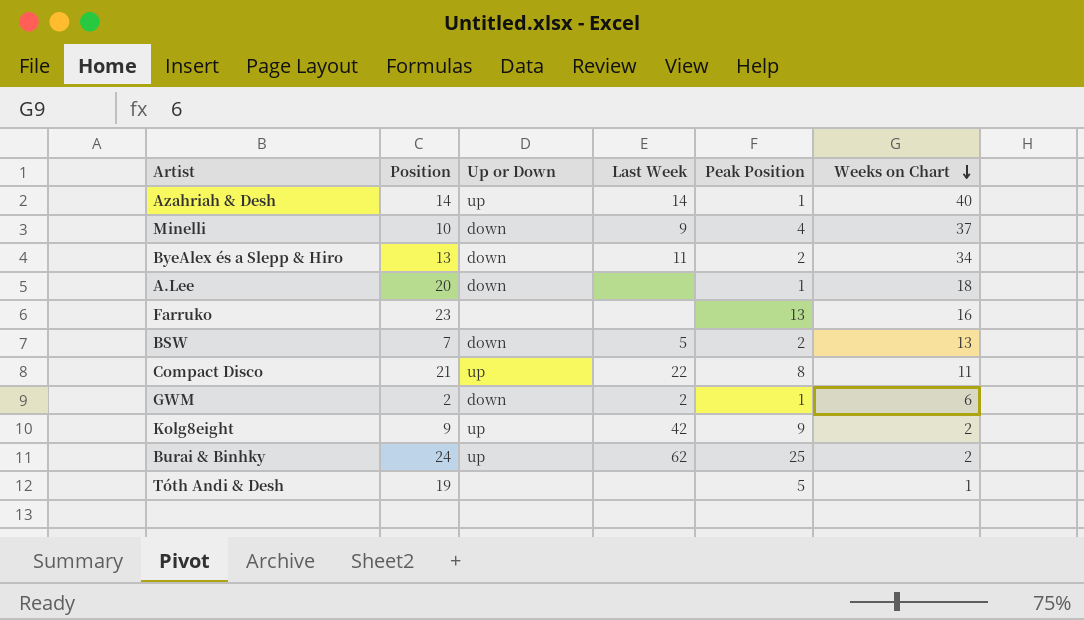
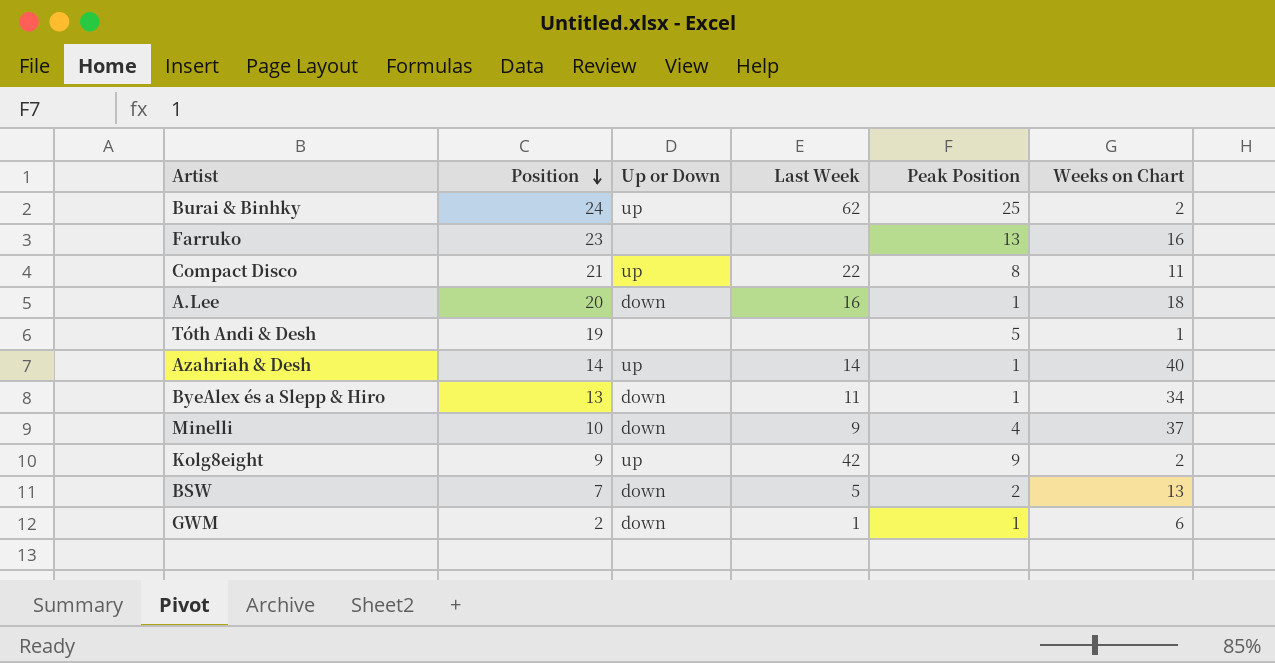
row order: Weeks on Chart descending -> Position descending
A.Lee | Last Week: none -> 16
ByeAlex és a Slepp & Hiro | Peak Position: 2 -> 1
GWM | Last Week: 2 -> 1

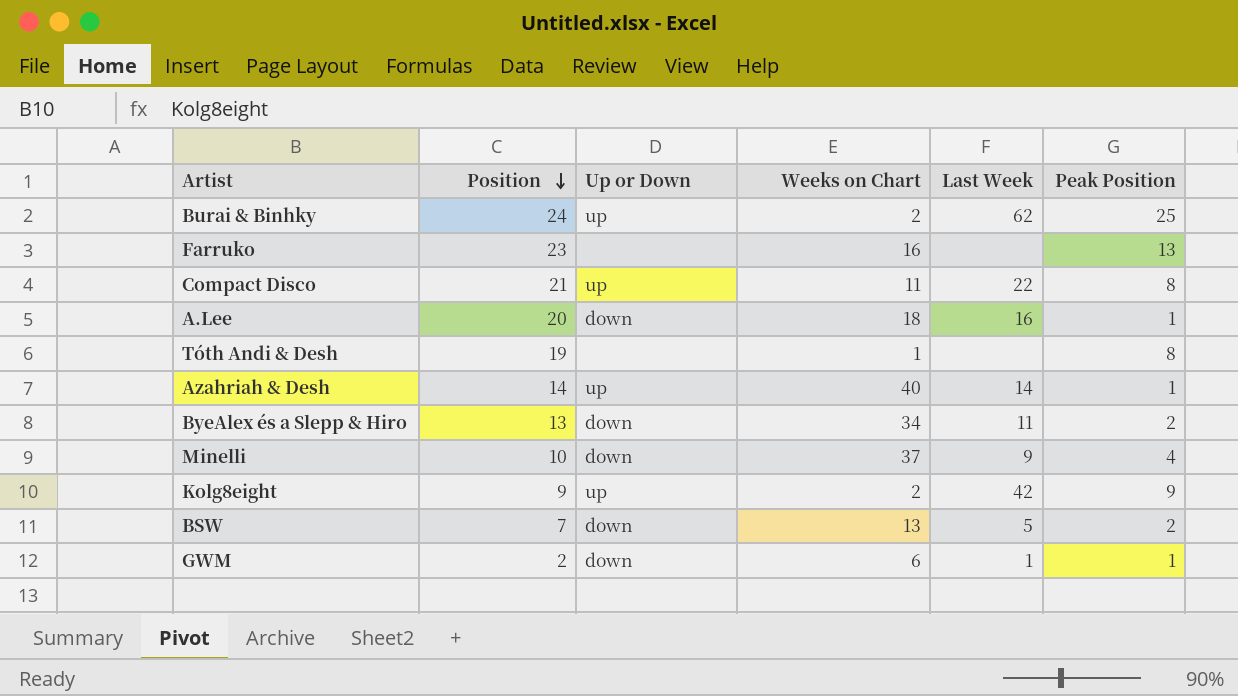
column Weeks on Chart | position: 6 -> 4
Tóth Andi & Desh | Peak Position: 5 -> 8
ByeAlex és a Slepp & Hiro | Peak Position: 1 -> 2

